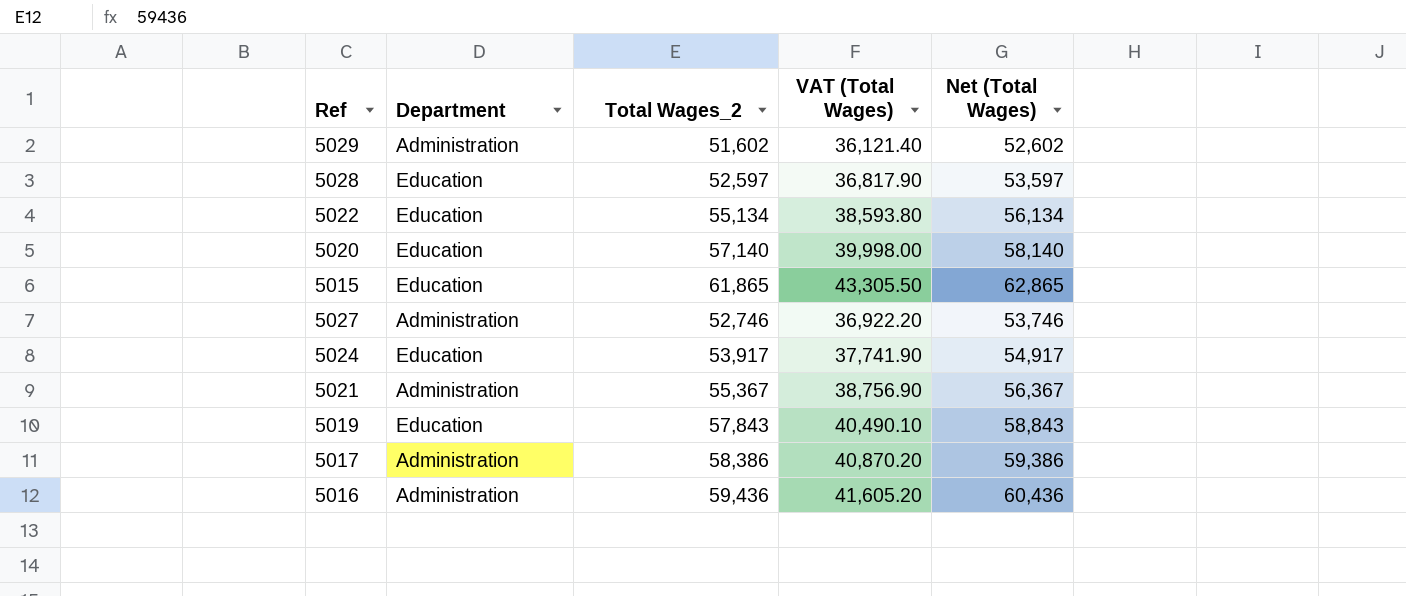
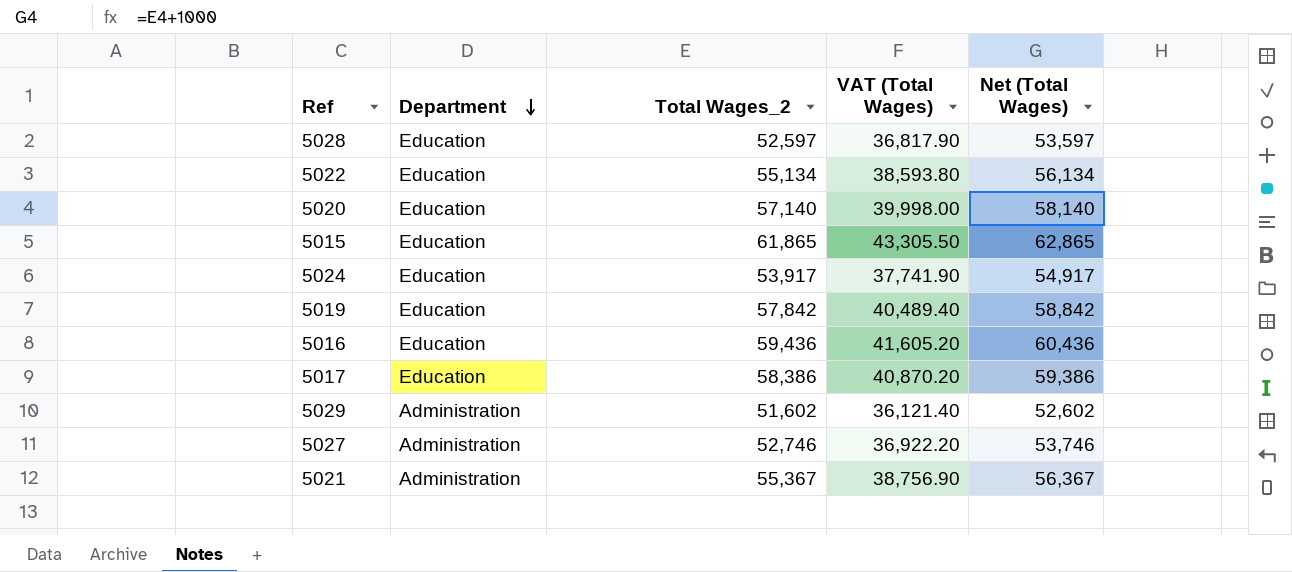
row order: none -> Department descending
5019 | Total Wages_2: 57,843 -> 57,842
5019 | VAT (Total Wages): 40,490.10 -> 40,489.40
5019 | Net (Total Wages): 58,843 -> 58,842
5016 | Department: Administration -> Education
5017 | Department: Administration -> Education

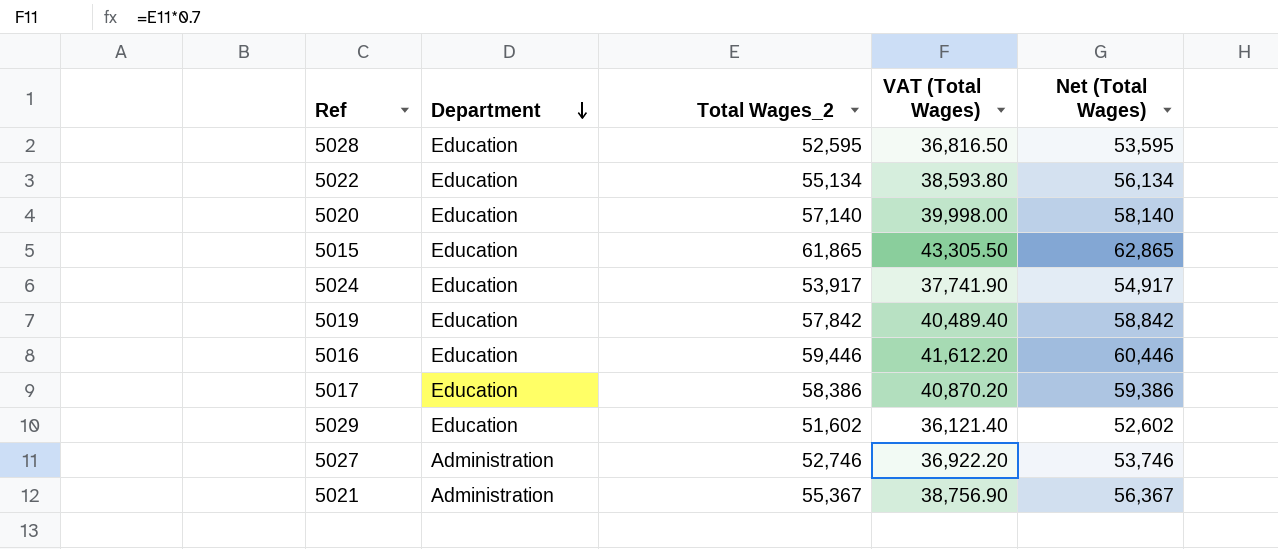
5028 | Total Wages_2: 52,597 -> 52,595
5028 | VAT (Total Wages): 36,817.90 -> 36,816.50
5028 | Net (Total Wages): 53,597 -> 53,595
5016 | Total Wages_2: 59,436 -> 59,446
5016 | VAT (Total Wages): 41,605.20 -> 41,612.20
5016 | Net (Total Wages): 60,436 -> 60,446
5029 | Department: Administration -> Education

